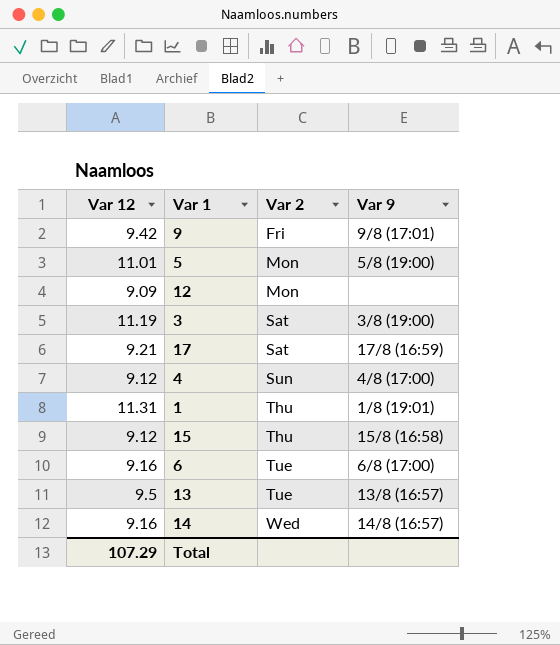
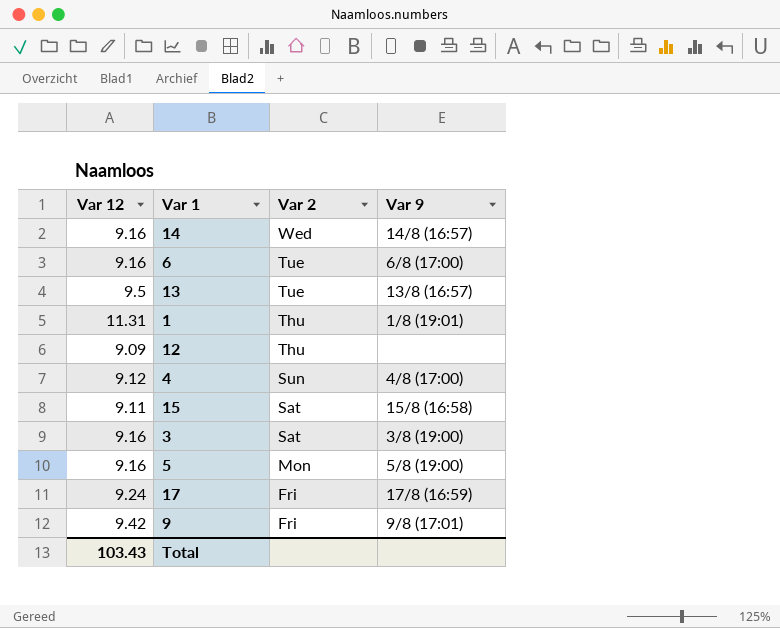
row order: Var 2 ascending -> Var 2 descending
12 | Var 2: Mon -> Thu
15 | Var 12: 9.12 -> 9.11
15 | Var 2: Thu -> Sat
3 | Var 12: 11.19 -> 9.16
5 | Var 12: 11.01 -> 9.16
17 | Var 12: 9.21 -> 9.24
17 | Var 2: Sat -> Fri
Total | Var 12: 107.29 -> 103.43

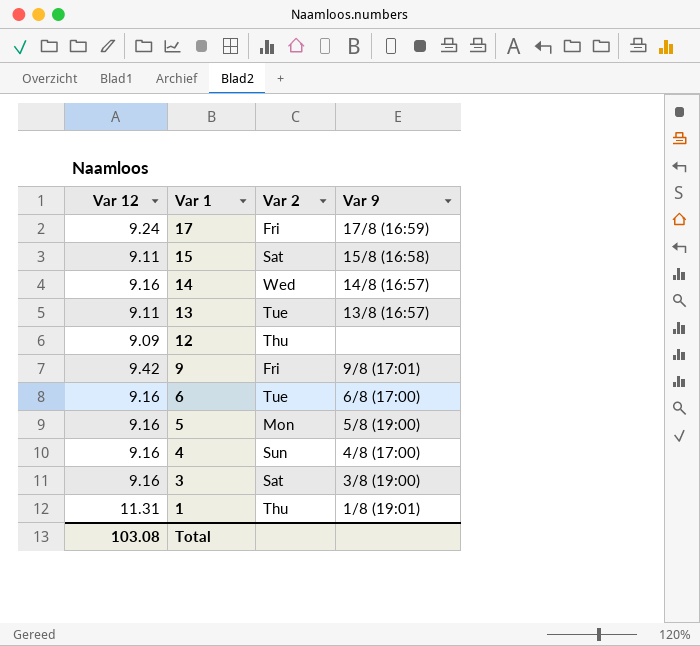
row order: Var 2 descending -> Var 1 descending
13 | Var 12: 9.5 -> 9.11
4 | Var 12: 9.12 -> 9.16
Total | Var 12: 103.43 -> 103.08

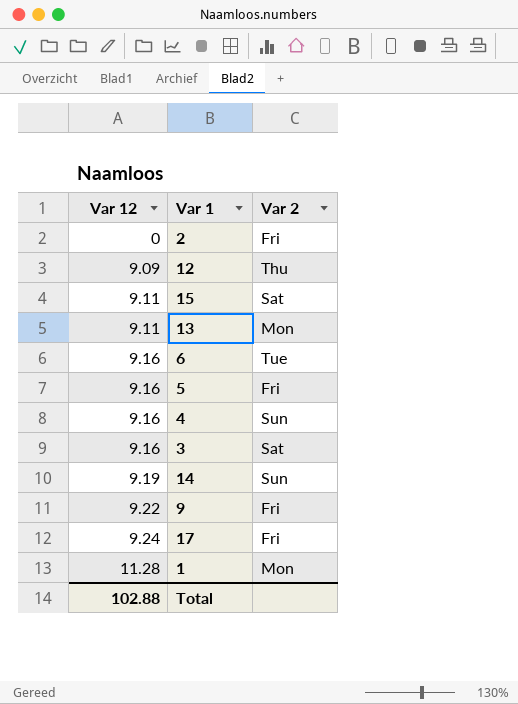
row order: Var 1 descending -> Var 12 ascending
column Var 9 | position: 4 -> none
row 2: none -> 0 | Fri
13 | Var 2: Tue -> Mon
5 | Var 2: Mon -> Fri
14 | Var 12: 9.16 -> 9.19
14 | Var 2: Wed -> Sun
9 | Var 12: 9.42 -> 9.22
1 | Var 12: 11.31 -> 11.28
1 | Var 2: Thu -> Mon
Total | Var 12: 103.08 -> 102.88

